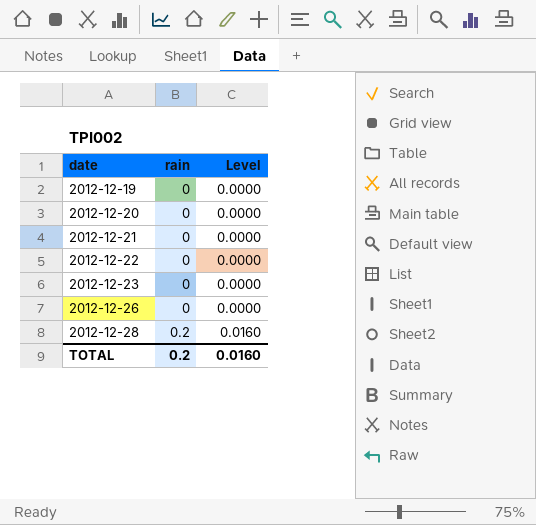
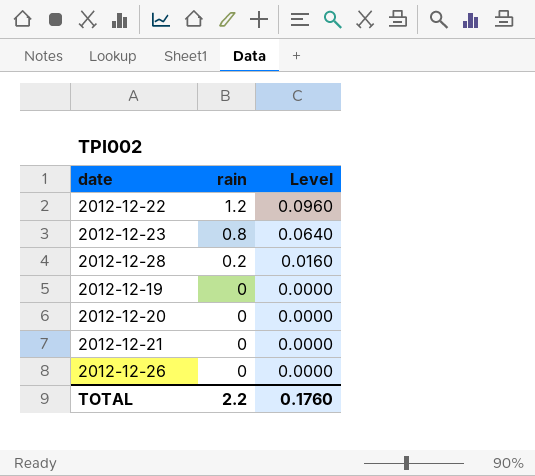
row order: date ascending -> rain descending
2012-12-22 | rain: 0 -> 1.2
2012-12-22 | Level: 0.0000 -> 0.0960
2012-12-23 | rain: 0 -> 0.8
2012-12-23 | Level: 0.0000 -> 0.0640
TOTAL | rain: 0.2 -> 2.2
TOTAL | Level: 0.0160 -> 0.1760

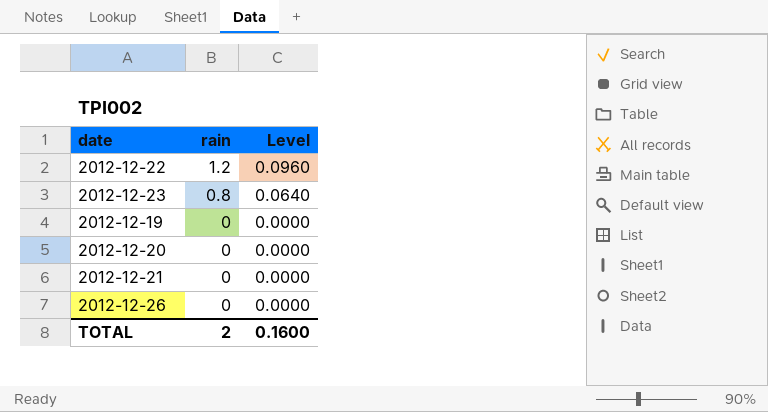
row 2012-12-28: 0.2 | 0.0160 -> none
TOTAL | rain: 2.2 -> 2
TOTAL | Level: 0.1760 -> 0.1600

